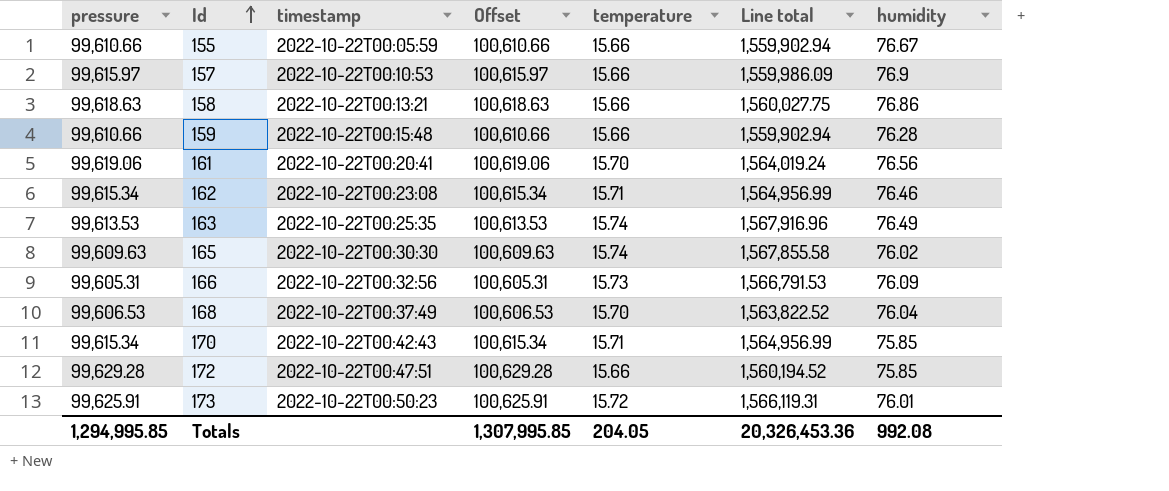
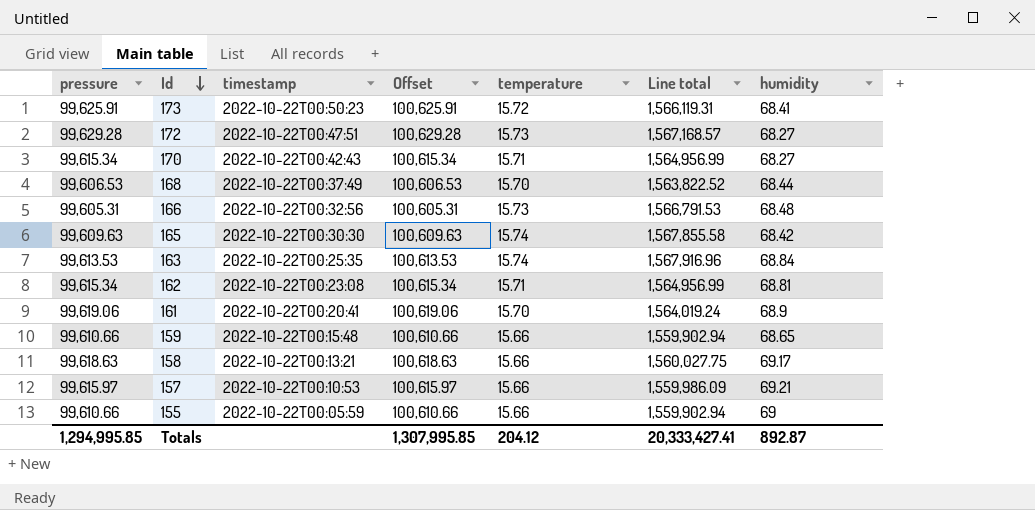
row order: Id ascending -> Id descending
173 | humidity: 76.01 -> 68.41
172 | temperature: 15.66 -> 15.73
172 | Line total: 1,560,194.52 -> 1,567,168.57
172 | humidity: 75.85 -> 68.27
170 | humidity: 75.85 -> 68.27
168 | humidity: 76.04 -> 68.44
166 | humidity: 76.09 -> 68.48
165 | humidity: 76.02 -> 68.42
163 | humidity: 76.49 -> 68.84
162 | humidity: 76.46 -> 68.81
161 | humidity: 76.56 -> 68.9
159 | humidity: 76.28 -> 68.65
158 | humidity: 76.86 -> 69.17
157 | humidity: 76.9 -> 69.21
155 | humidity: 76.67 -> 69
Totals | temperature: 204.05 -> 204.12
Totals | Line total: 20,326,453.36 -> 20,333,427.41
Totals | humidity: 992.08 -> 892.87

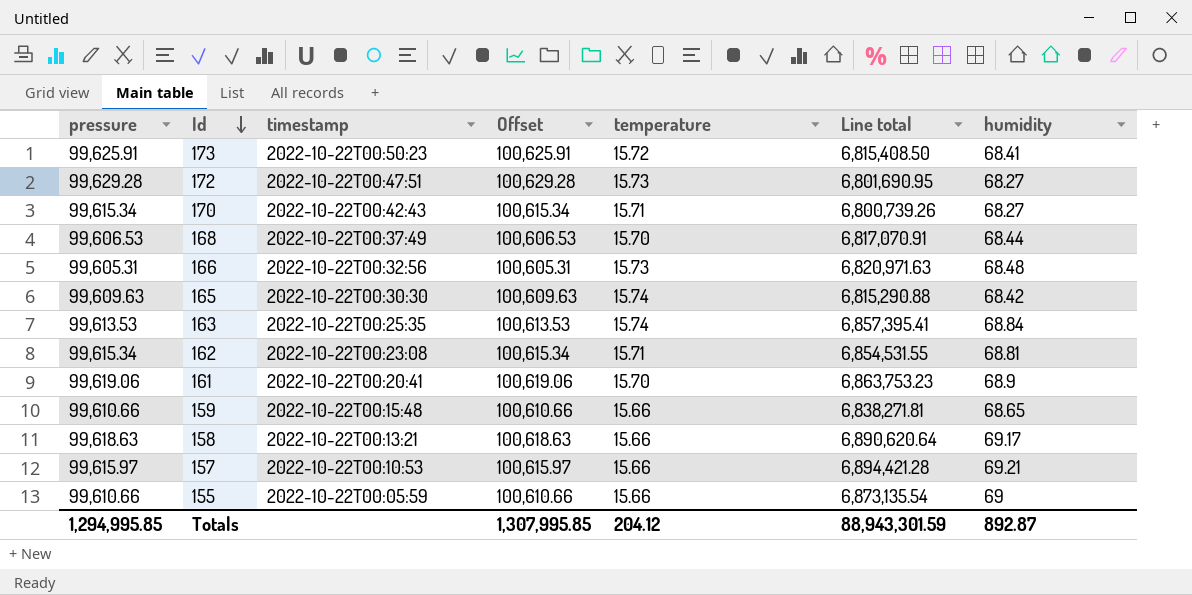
column Line total | formula: [pressure] * [temperature] -> [pressure] * [humidity]
Totals | Line total: 20,333,427.41 -> 88,943,301.59

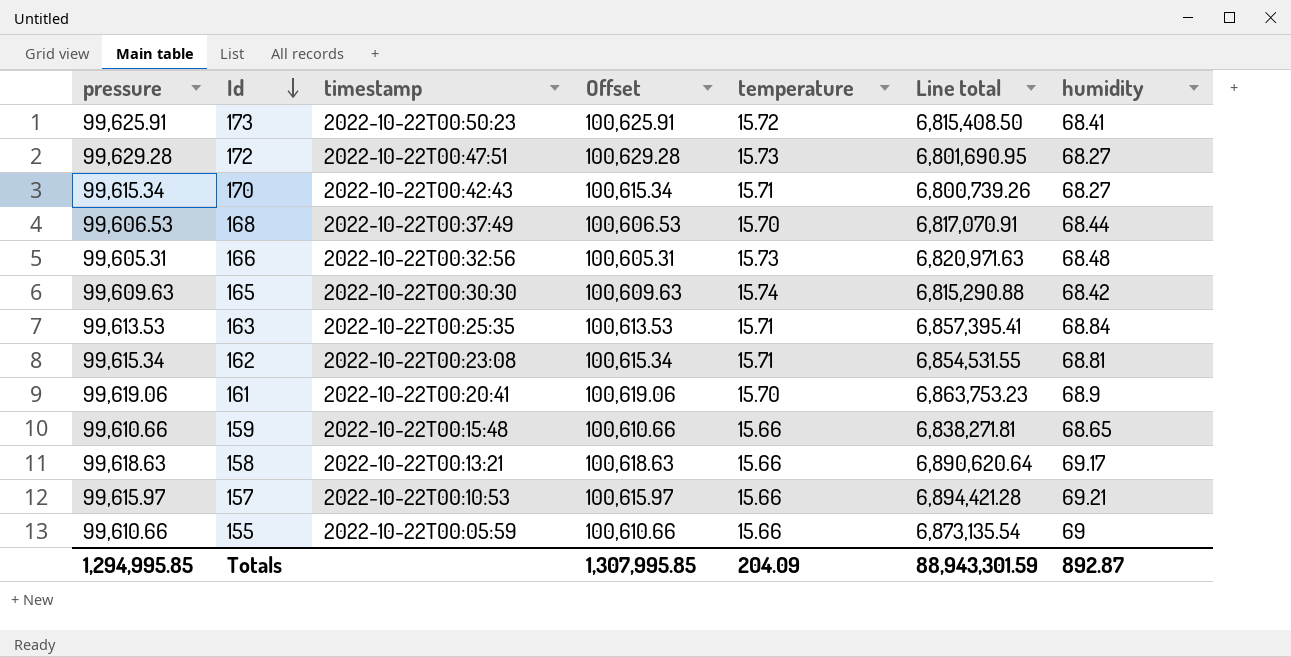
163 | temperature: 15.74 -> 15.71
Totals | temperature: 204.12 -> 204.09

